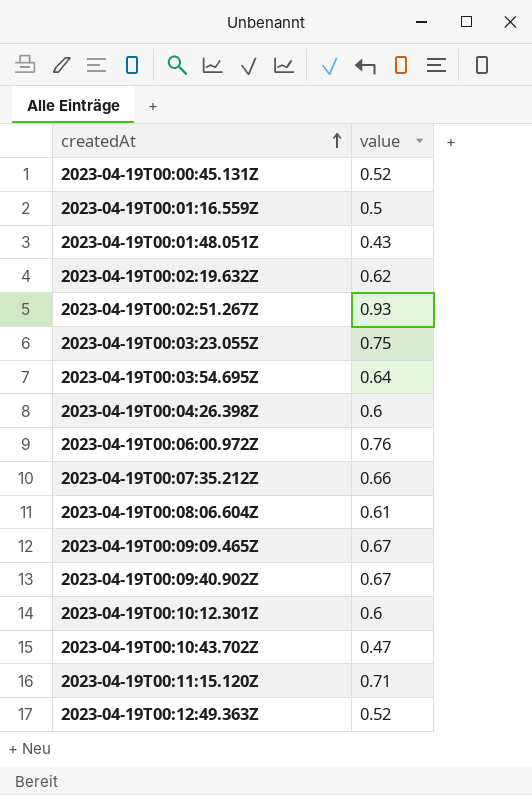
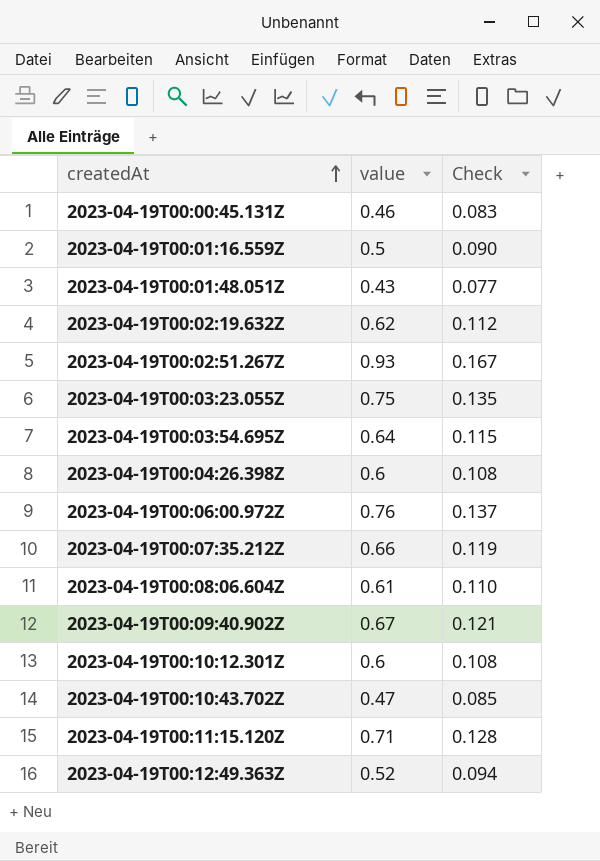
column Check | formula: none -> [value] * 0.18
row 2023-04-19T00:09:09.465Z: 0.67 -> none
2023-04-19T00:00:45.131Z | value: 0.52 -> 0.46

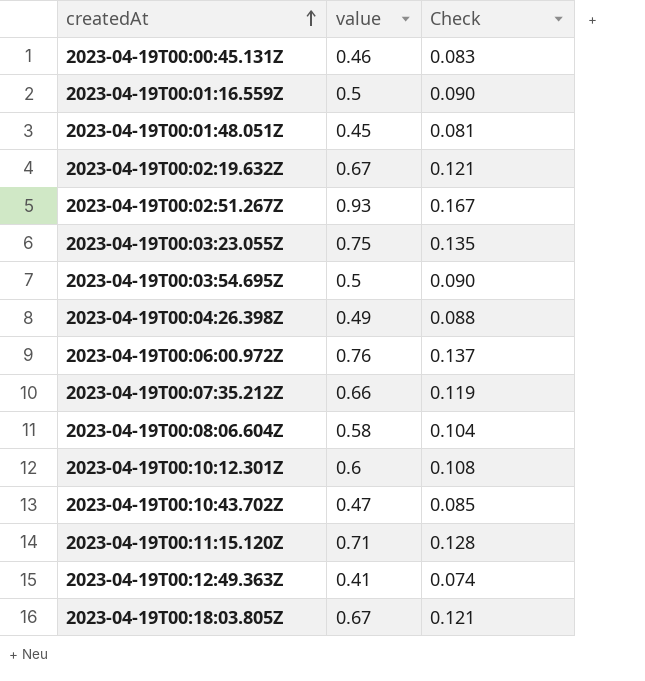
row 2023-04-19T00:09:40.902Z: 0.67 | 0.121 -> none
2023-04-19T00:01:48.051Z | value: 0.43 -> 0.45
2023-04-19T00:01:48.051Z | Check: 0.077 -> 0.081
2023-04-19T00:02:19.632Z | value: 0.62 -> 0.67
2023-04-19T00:02:19.632Z | Check: 0.112 -> 0.121
2023-04-19T00:03:54.695Z | value: 0.64 -> 0.5
2023-04-19T00:03:54.695Z | Check: 0.115 -> 0.090
2023-04-19T00:04:26.398Z | value: 0.6 -> 0.49
2023-04-19T00:04:26.398Z | Check: 0.108 -> 0.088
2023-04-19T00:08:06.604Z | value: 0.61 -> 0.58
2023-04-19T00:08:06.604Z | Check: 0.110 -> 0.104
2023-04-19T00:12:49.363Z | value: 0.52 -> 0.41
2023-04-19T00:12:49.363Z | Check: 0.094 -> 0.074
row 2023-04-19T00:18:03.805Z: none -> 0.67 | 0.121

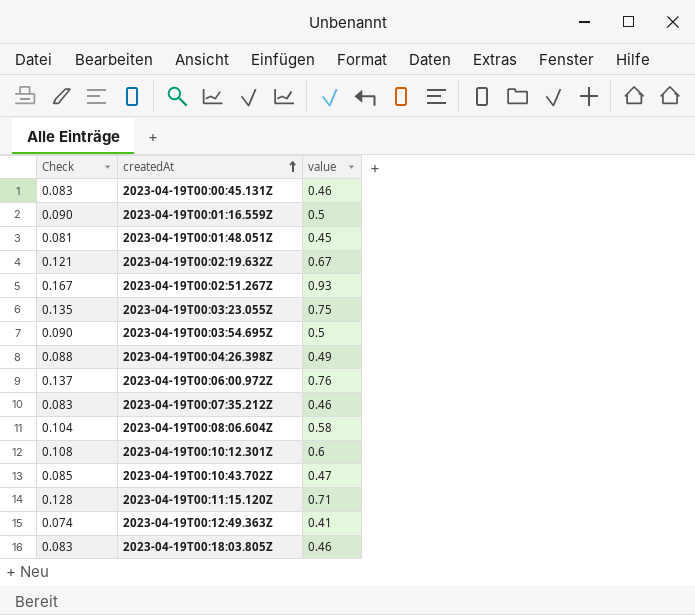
column Check | position: 3 -> 1
2023-04-19T00:07:35.212Z | Check: 0.119 -> 0.083
2023-04-19T00:07:35.212Z | value: 0.66 -> 0.46
2023-04-19T00:18:03.805Z | Check: 0.121 -> 0.083
2023-04-19T00:18:03.805Z | value: 0.67 -> 0.46

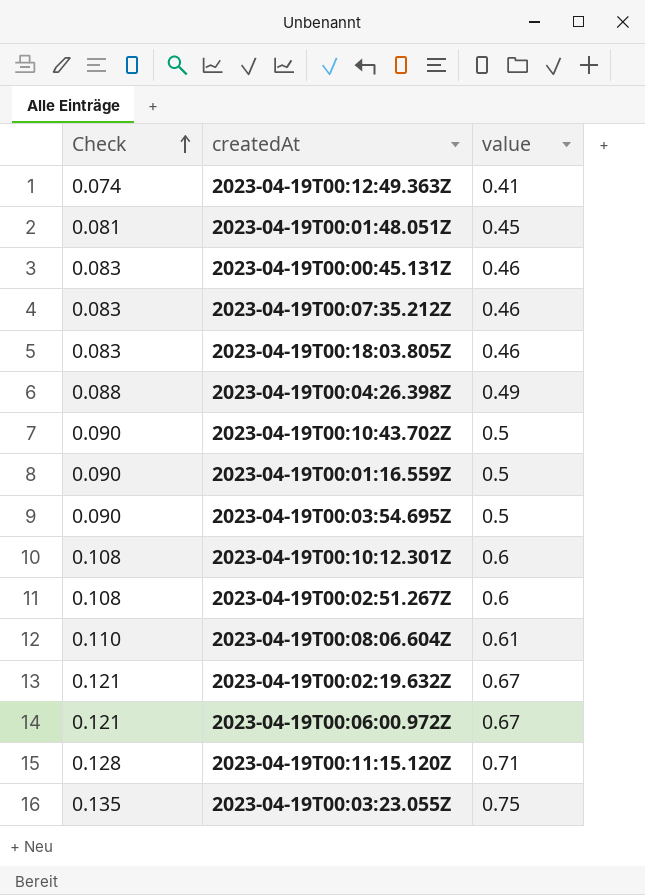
row order: createdAt ascending -> Check ascending
2023-04-19T00:10:43.702Z | Check: 0.085 -> 0.090
2023-04-19T00:10:43.702Z | value: 0.47 -> 0.5
2023-04-19T00:02:51.267Z | Check: 0.167 -> 0.108
2023-04-19T00:02:51.267Z | value: 0.93 -> 0.6
2023-04-19T00:08:06.604Z | Check: 0.104 -> 0.110
2023-04-19T00:08:06.604Z | value: 0.58 -> 0.61
2023-04-19T00:06:00.972Z | Check: 0.137 -> 0.121
2023-04-19T00:06:00.972Z | value: 0.76 -> 0.67

